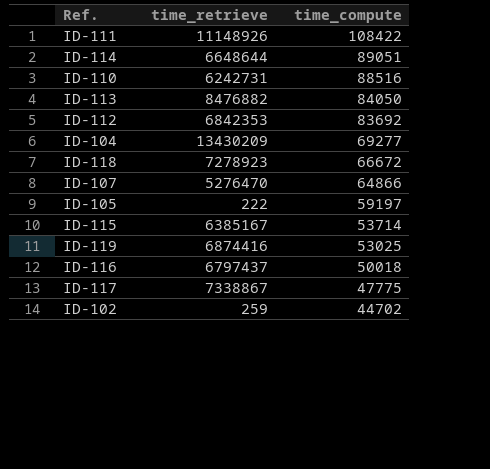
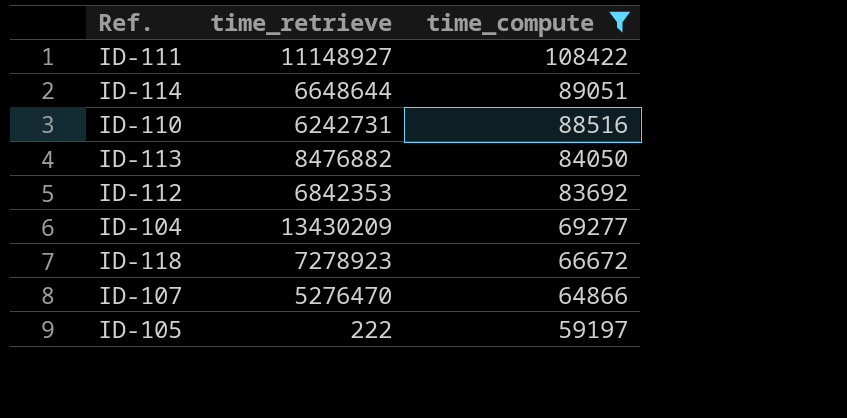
filter: none -> time_compute >= 59197
ID-111 | time_retrieve: 11148926 -> 11148927

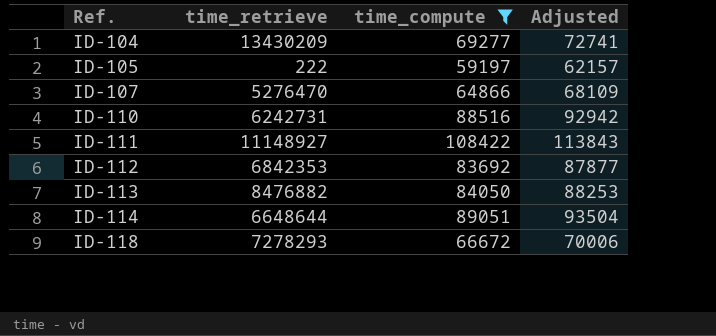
row order: time_compute descending -> Ref. ascending
column Adjusted | formula: none -> [time_compute] * 1.05
ID-118 | time_retrieve: 7278923 -> 7278293

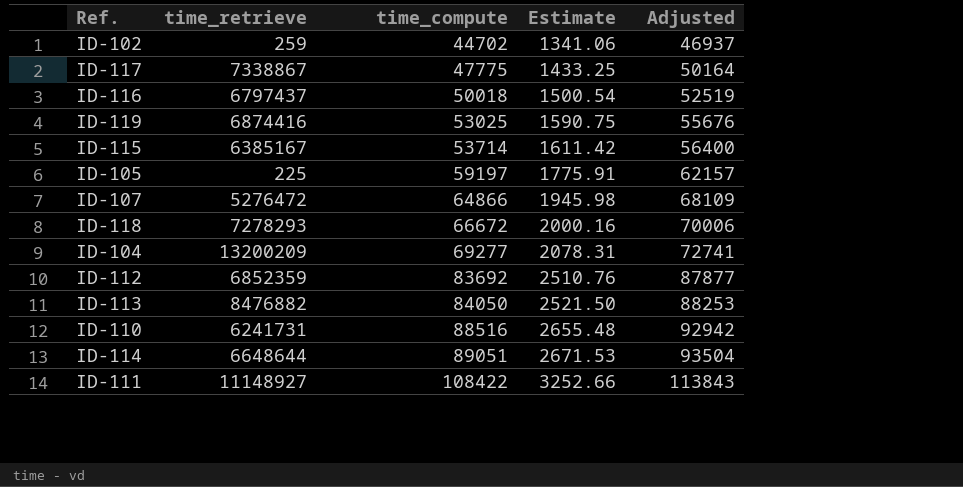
filter: time_compute >= 59197 -> none
row order: Ref. ascending -> time_compute ascending
column Estimate | formula: none -> [time_compute] * 0.03
ID-105 | time_retrieve: 222 -> 225
ID-107 | time_retrieve: 5276470 -> 5276472
ID-104 | time_retrieve: 13430209 -> 13200209
ID-112 | time_retrieve: 6842353 -> 6852359
ID-110 | time_retrieve: 6242731 -> 6241731

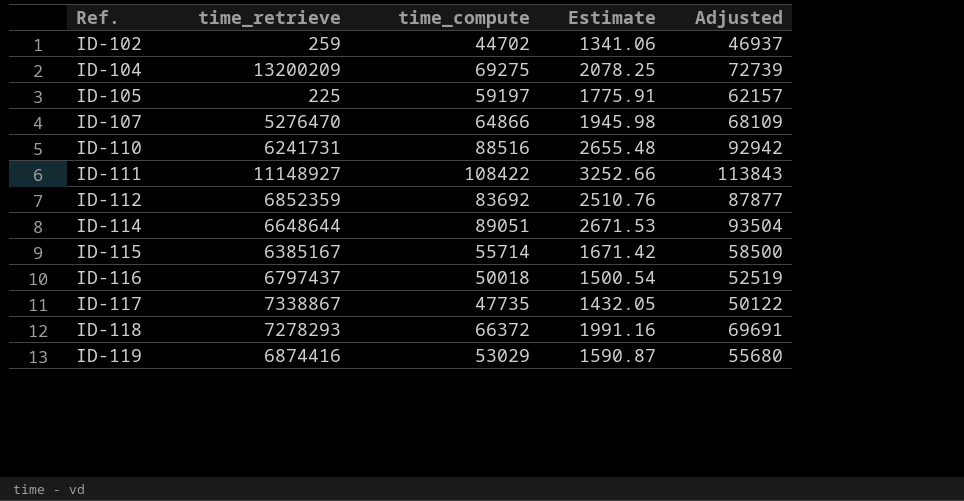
row order: time_compute ascending -> Ref. ascending
row ID-113: 8476882 | 84050 | 2521.50 | 88253 -> none
ID-104 | time_compute: 69277 -> 69275
ID-104 | Estimate: 2078.31 -> 2078.25
ID-104 | Adjusted: 72741 -> 72739
ID-107 | time_retrieve: 5276472 -> 5276470
ID-115 | time_compute: 53714 -> 55714
ID-115 | Estimate: 1611.42 -> 1671.42
ID-115 | Adjusted: 56400 -> 58500
ID-117 | time_compute: 47775 -> 47735
ID-117 | Estimate: 1433.25 -> 1432.05
ID-117 | Adjusted: 50164 -> 50122
ID-118 | time_compute: 66672 -> 66372
ID-118 | Estimate: 2000.16 -> 1991.16
ID-118 | Adjusted: 70006 -> 69691
ID-119 | time_compute: 53025 -> 53029
ID-119 | Estimate: 1590.75 -> 1590.87
ID-119 | Adjusted: 55676 -> 55680

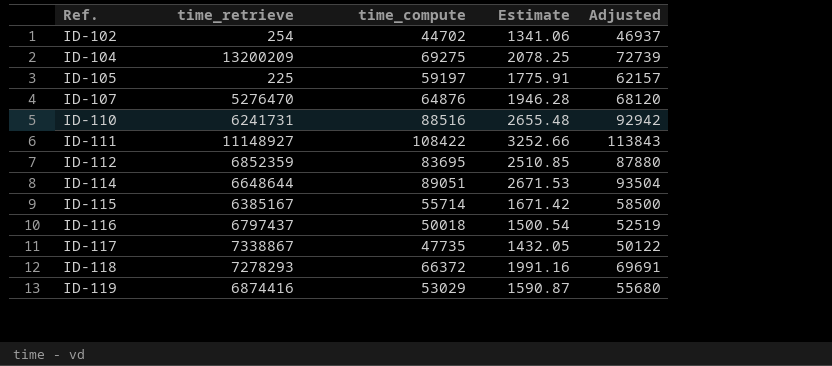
ID-102 | time_retrieve: 259 -> 254
ID-107 | time_compute: 64866 -> 64876
ID-107 | Estimate: 1945.98 -> 1946.28
ID-107 | Adjusted: 68109 -> 68120
ID-112 | time_compute: 83692 -> 83695
ID-112 | Estimate: 2510.76 -> 2510.85
ID-112 | Adjusted: 87877 -> 87880

